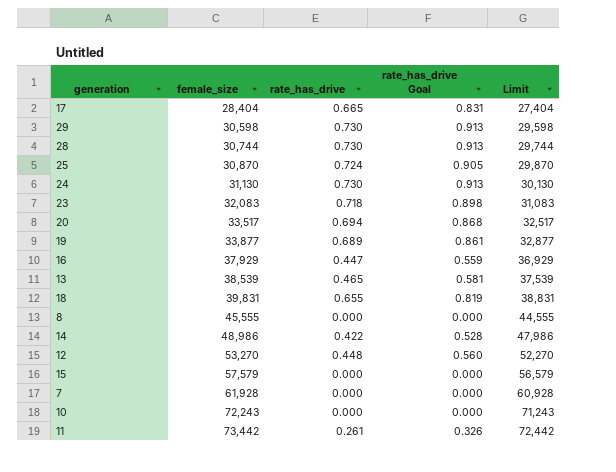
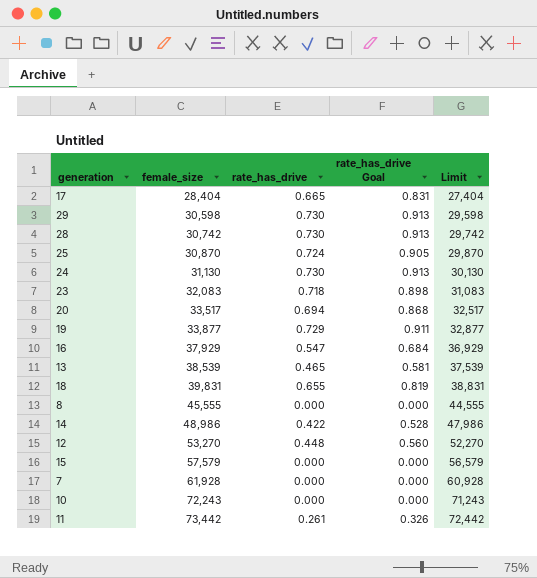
28 | female_size: 30,744 -> 30,742
28 | Limit: 29,744 -> 29,742
19 | rate_has_drive: 0.689 -> 0.729
19 | rate_has_drive Goal: 0.861 -> 0.911
16 | rate_has_drive: 0.447 -> 0.547
16 | rate_has_drive Goal: 0.559 -> 0.684

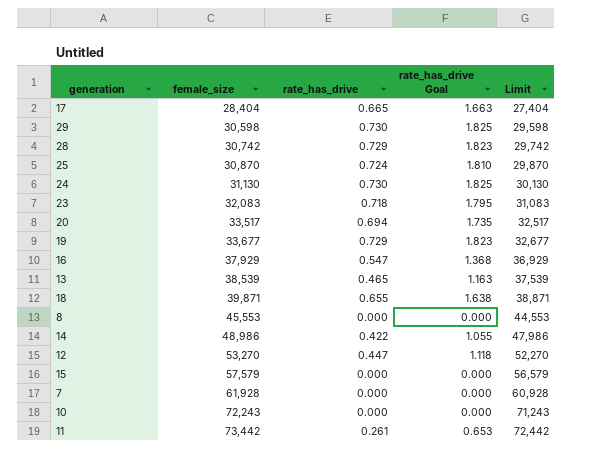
column rate_has_drive Goal | formula: [rate_has_drive] * 1.25 -> [rate_has_drive] * 2.5
28 | rate_has_drive: 0.730 -> 0.729
19 | female_size: 33,877 -> 33,677
19 | Limit: 32,877 -> 32,677
18 | female_size: 39,831 -> 39,871
18 | Limit: 38,831 -> 38,871
8 | female_size: 45,555 -> 45,553
8 | Limit: 44,555 -> 44,553
12 | rate_has_drive: 0.448 -> 0.447

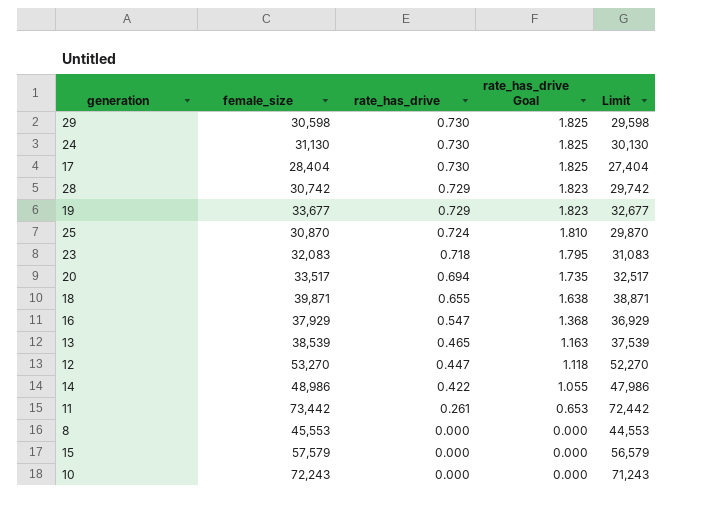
row order: female_size ascending -> rate_has_drive descending
row 7: 61,928 | 0.000 | 0.000 | 60,928 -> none
17 | rate_has_drive: 0.665 -> 0.730
17 | rate_has_drive Goal: 1.663 -> 1.825

